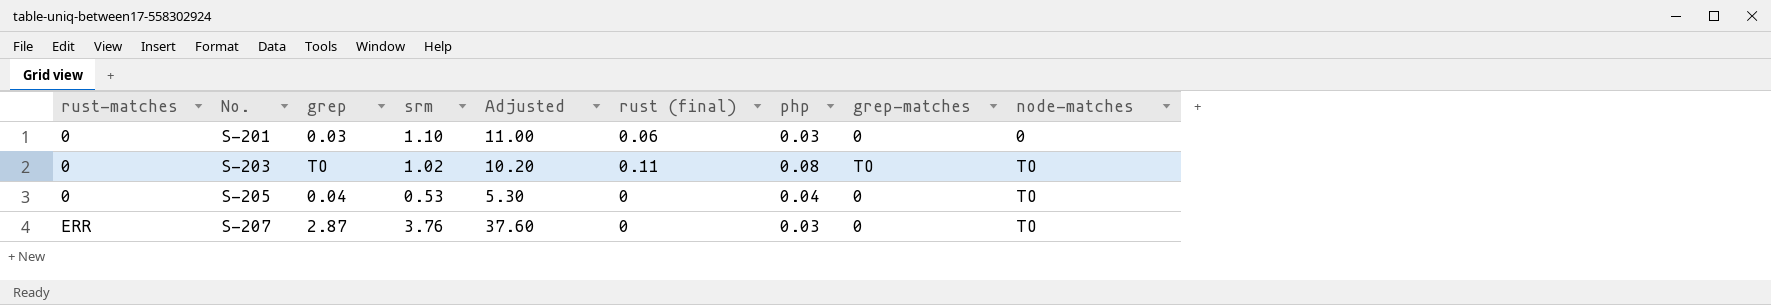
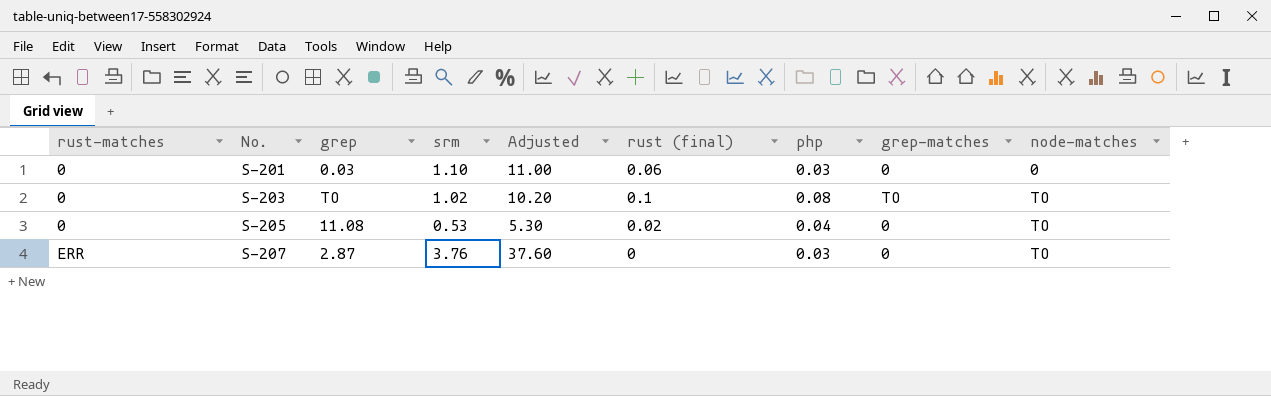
S-203 | rust (final): 0.11 -> 0.1
S-205 | grep: 0.04 -> 11.08
S-205 | rust (final): 0 -> 0.02

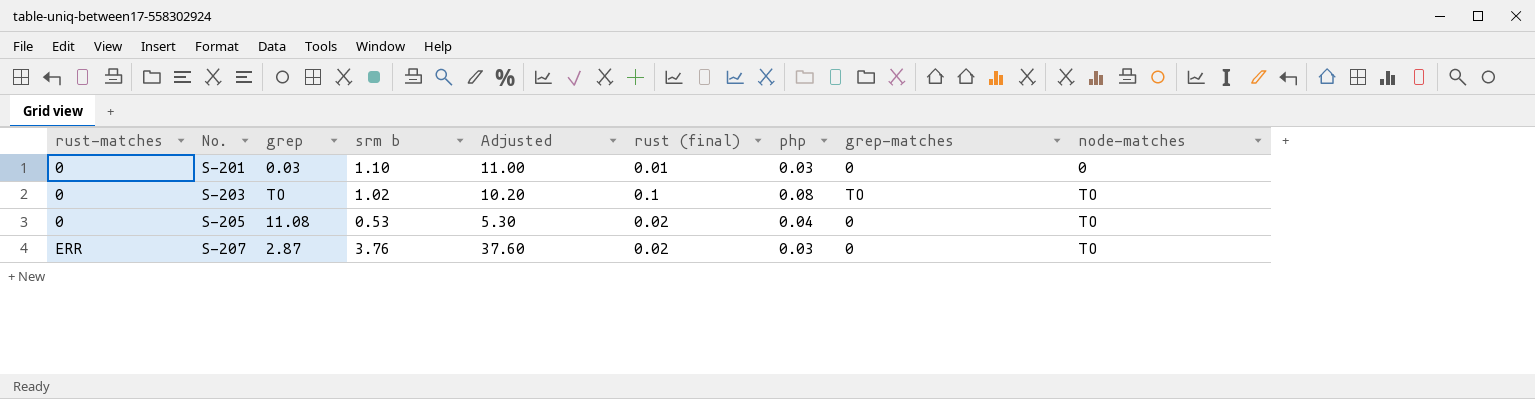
column name: srm -> srm b
S-201 | rust (final): 0.06 -> 0.01
S-207 | rust (final): 0 -> 0.02

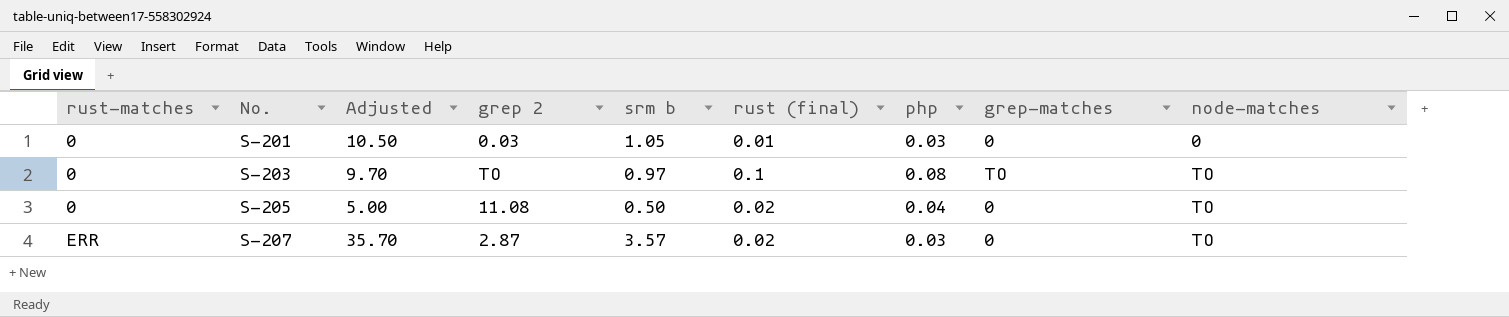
column Adjusted | position: 5 -> 3
column name: grep -> grep 2
S-201 | Adjusted: 11.00 -> 10.50
S-201 | srm b: 1.10 -> 1.05
S-203 | Adjusted: 10.20 -> 9.70
S-203 | srm b: 1.02 -> 0.97
S-205 | Adjusted: 5.30 -> 5.00
S-205 | srm b: 0.53 -> 0.50
S-207 | Adjusted: 37.60 -> 35.70
S-207 | srm b: 3.76 -> 3.57

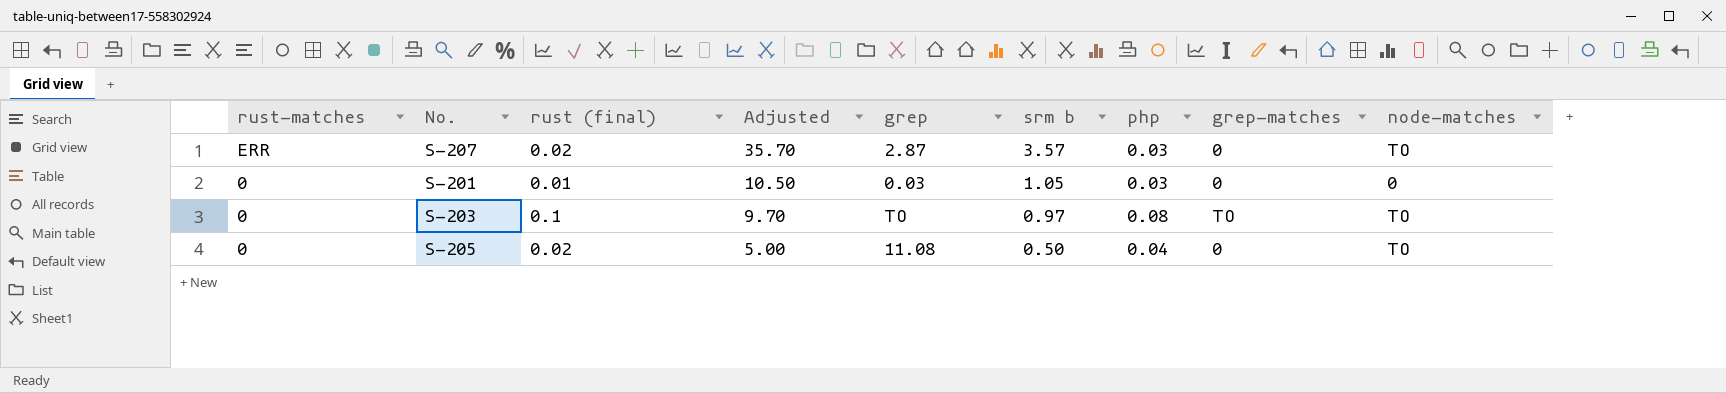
row order: rust-matches ascending -> rust-matches descending
column rust (final) | position: 6 -> 3
column name: grep 2 -> grep

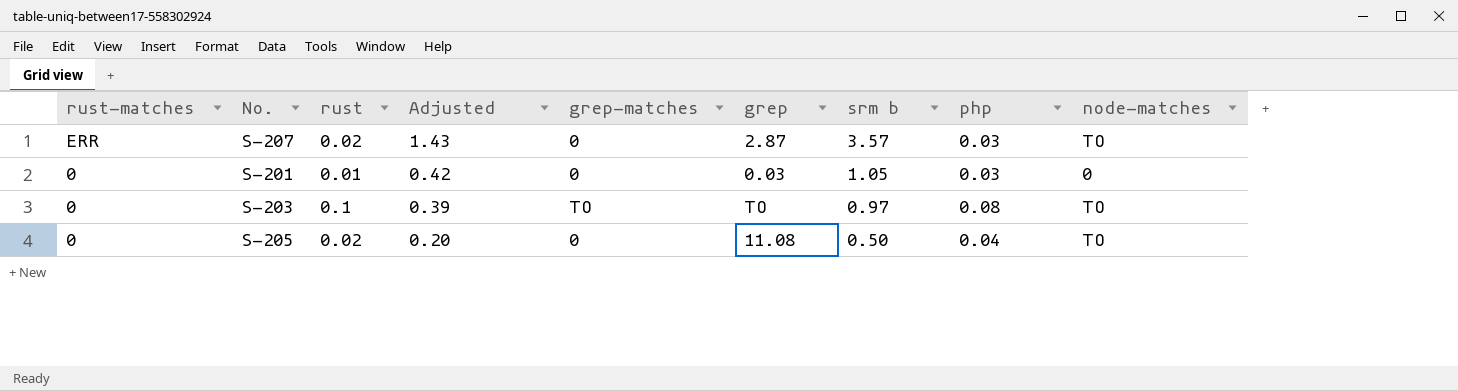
column name: rust (final) -> rust
column Adjusted | formula: [srm b] * 10 -> [srm b] * 0.4
column grep-matches | position: 8 -> 5

